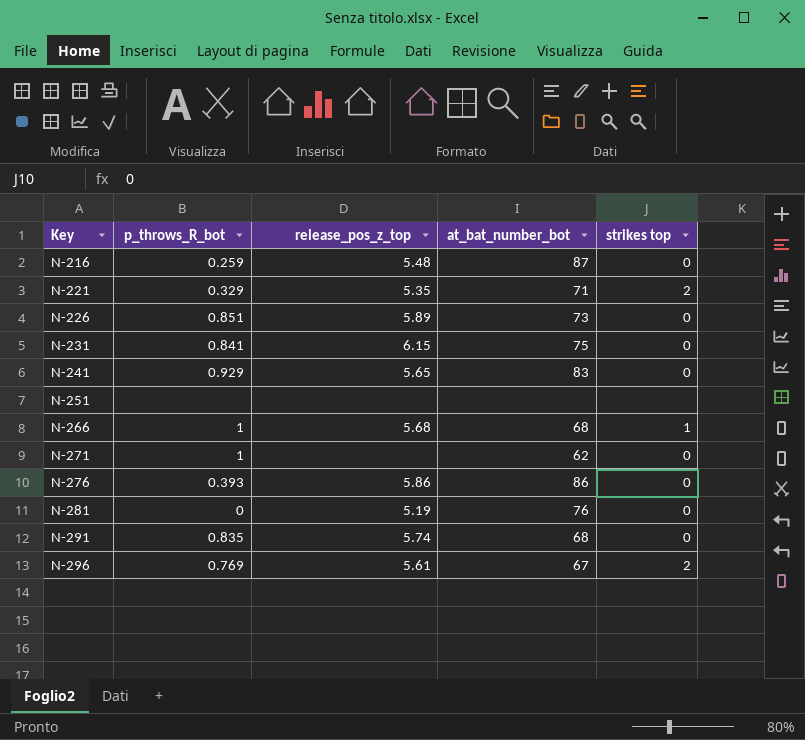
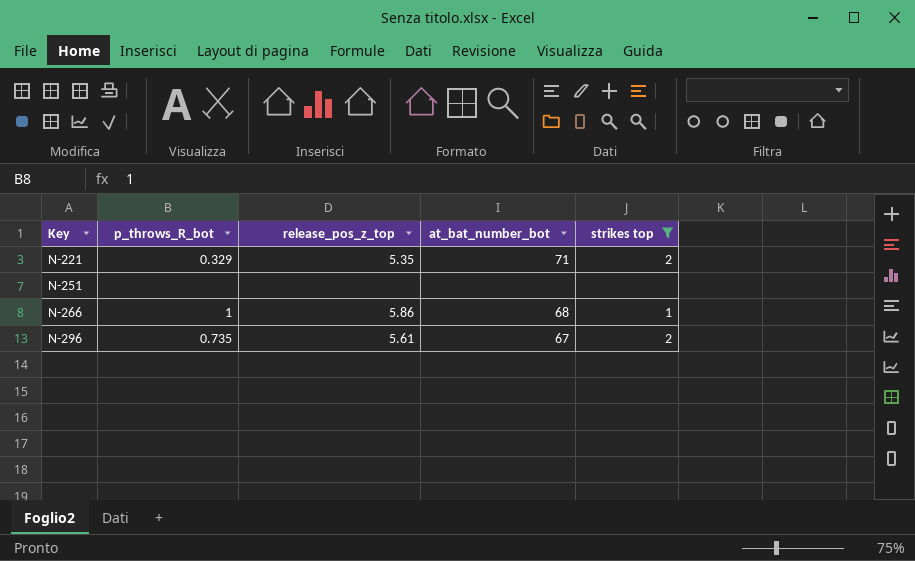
filter: none -> strikes top != 0
N-266 | release_pos_z_top: 5.68 -> 5.86
N-296 | p_throws_R_bot: 0.769 -> 0.735

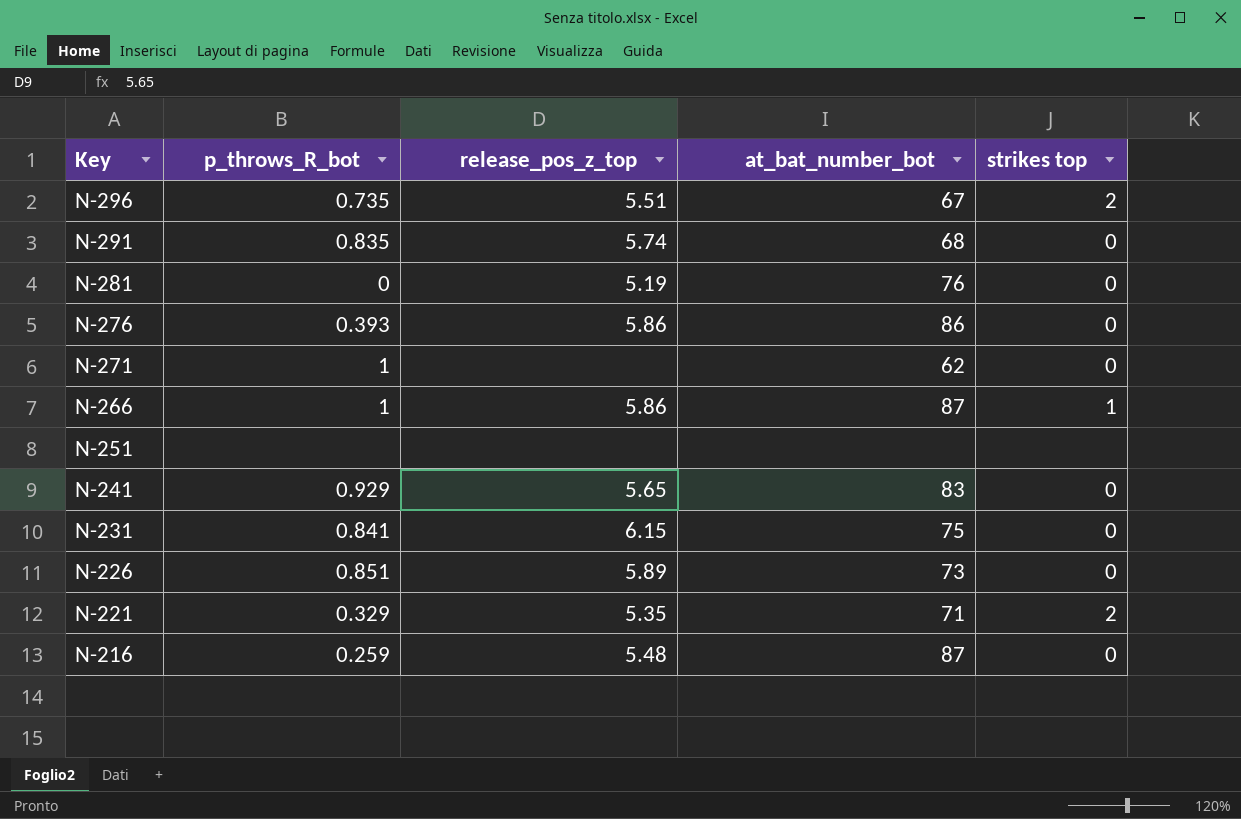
filter: strikes top != 0 -> none
row order: Key ascending -> Key descending
N-296 | release_pos_z_top: 5.61 -> 5.51
N-266 | at_bat_number_bot: 68 -> 87

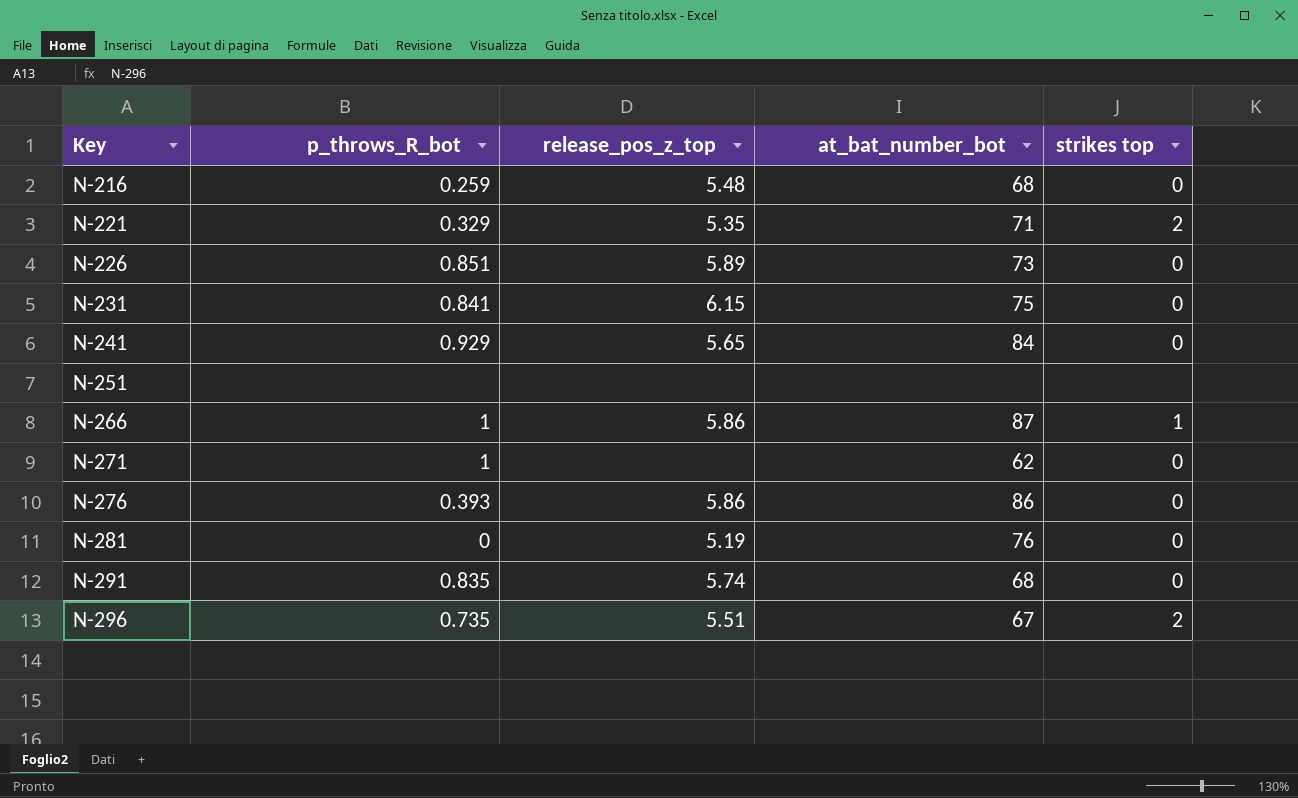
row order: Key descending -> Key ascending
N-216 | at_bat_number_bot: 87 -> 68
N-241 | at_bat_number_bot: 83 -> 84

